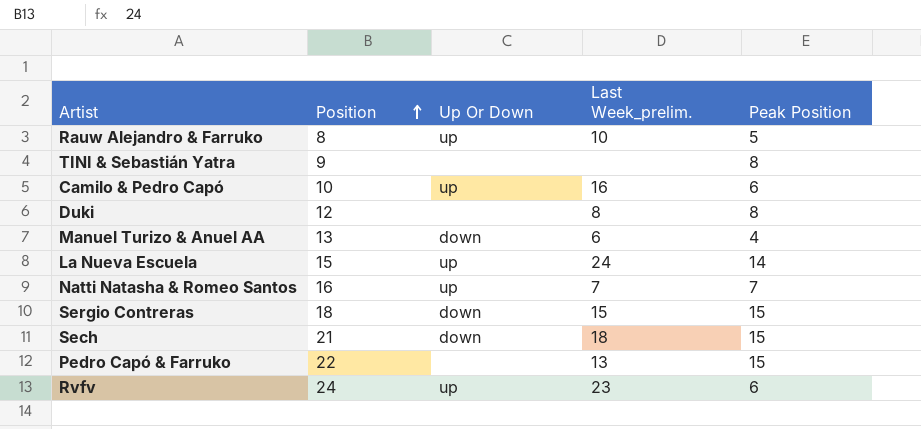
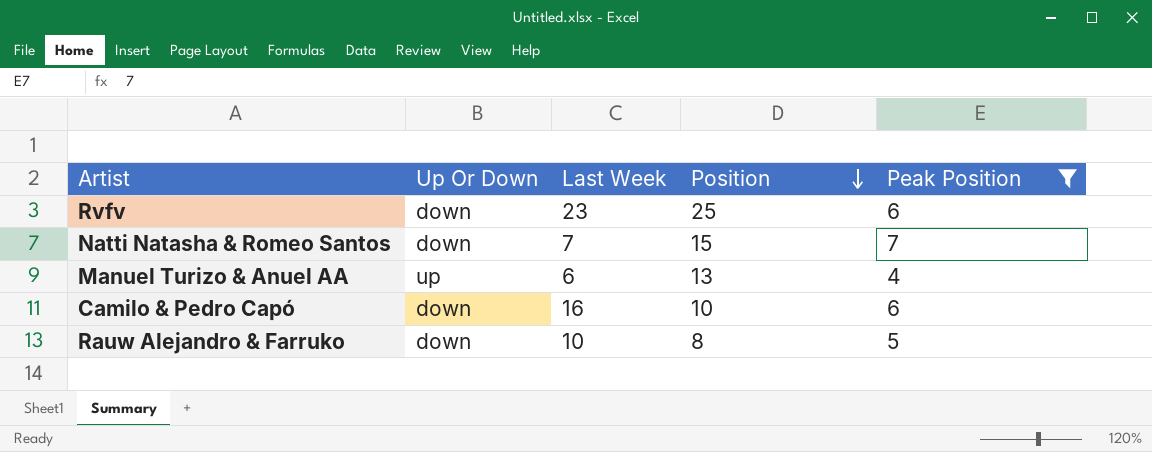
filter: none -> Peak Position <= 7
row order: Position ascending -> Position descending
column name: Last Week_prelim. -> Last Week
column Position | position: 2 -> 4
Rvfv | Up Or Down: up -> down
Rvfv | Position: 24 -> 25
Natti Natasha & Romeo Santos | Up Or Down: up -> down
Natti Natasha & Romeo Santos | Position: 16 -> 15
Manuel Turizo & Anuel AA | Up Or Down: down -> up
Camilo & Pedro Capó | Up Or Down: up -> down
Rauw Alejandro & Farruko | Up Or Down: up -> down

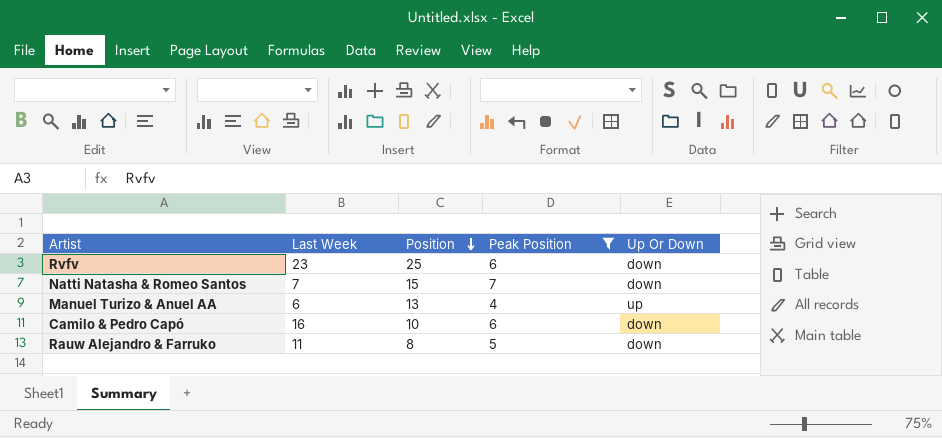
column Up Or Down | position: 2 -> 5
Rauw Alejandro & Farruko | Last Week: 10 -> 11

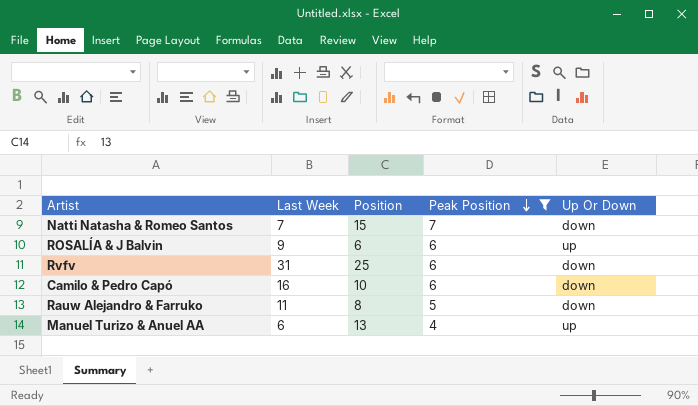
row order: Position descending -> Peak Position descending
row ROSALÍA & J Balvin: none -> 9 | 6 | 6 | up
Rvfv | Last Week: 23 -> 31

